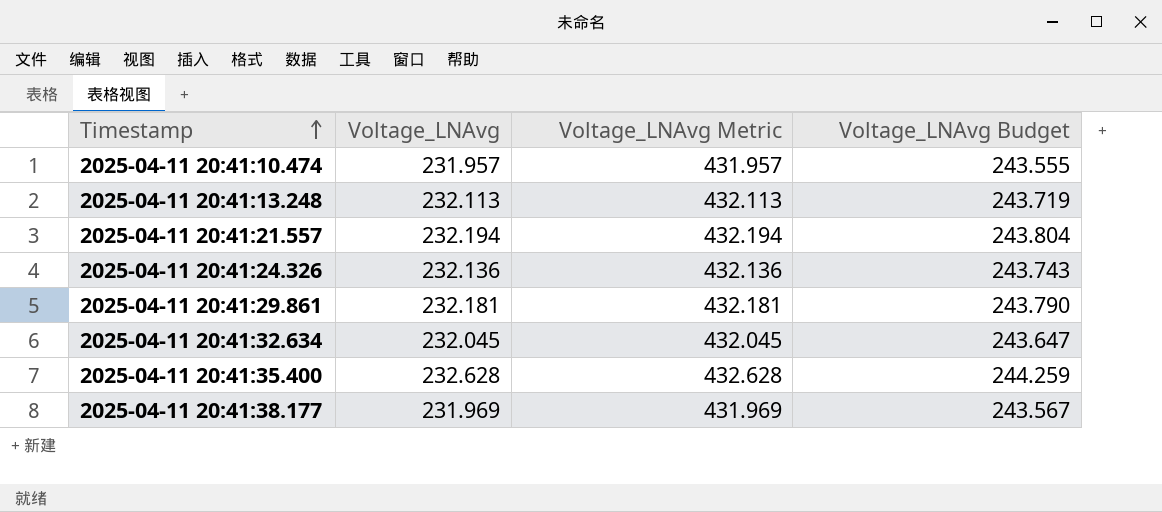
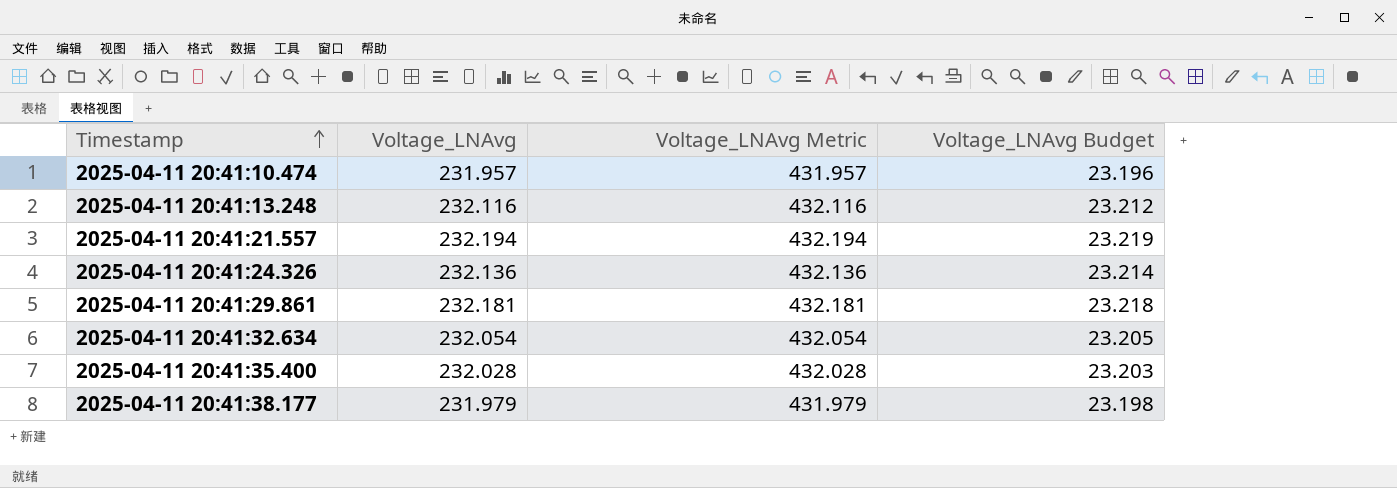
column Voltage_LNAvg Budget | formula: [Voltage_LNAvg] * 1.05 -> [Voltage_LNAvg] * 0.1
2025-04-11 20:41:13.248 | Voltage_LNAvg: 232.113 -> 232.116
2025-04-11 20:41:13.248 | Voltage_LNAvg Metric: 432.113 -> 432.116
2025-04-11 20:41:32.634 | Voltage_LNAvg: 232.045 -> 232.054
2025-04-11 20:41:32.634 | Voltage_LNAvg Metric: 432.045 -> 432.054
2025-04-11 20:41:35.400 | Voltage_LNAvg: 232.628 -> 232.028
2025-04-11 20:41:35.400 | Voltage_LNAvg Metric: 432.628 -> 432.028
2025-04-11 20:41:38.177 | Voltage_LNAvg: 231.969 -> 231.979
2025-04-11 20:41:38.177 | Voltage_LNAvg Metric: 431.969 -> 431.979

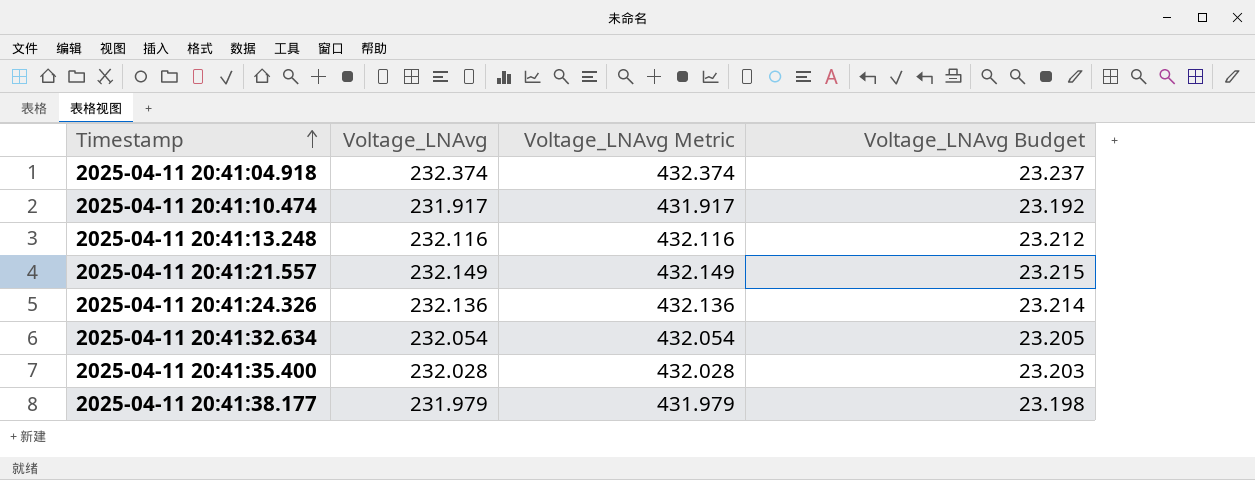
row 2025-04-11 20:41:29.861: 232.181 | 432.181 | 23.218 -> none
row 2025-04-11 20:41:04.918: none -> 232.374 | 432.374 | 23.237
2025-04-11 20:41:10.474 | Voltage_LNAvg: 231.957 -> 231.917
2025-04-11 20:41:10.474 | Voltage_LNAvg Metric: 431.957 -> 431.917
2025-04-11 20:41:10.474 | Voltage_LNAvg Budget: 23.196 -> 23.192
2025-04-11 20:41:21.557 | Voltage_LNAvg: 232.194 -> 232.149
2025-04-11 20:41:21.557 | Voltage_LNAvg Metric: 432.194 -> 432.149
2025-04-11 20:41:21.557 | Voltage_LNAvg Budget: 23.219 -> 23.215

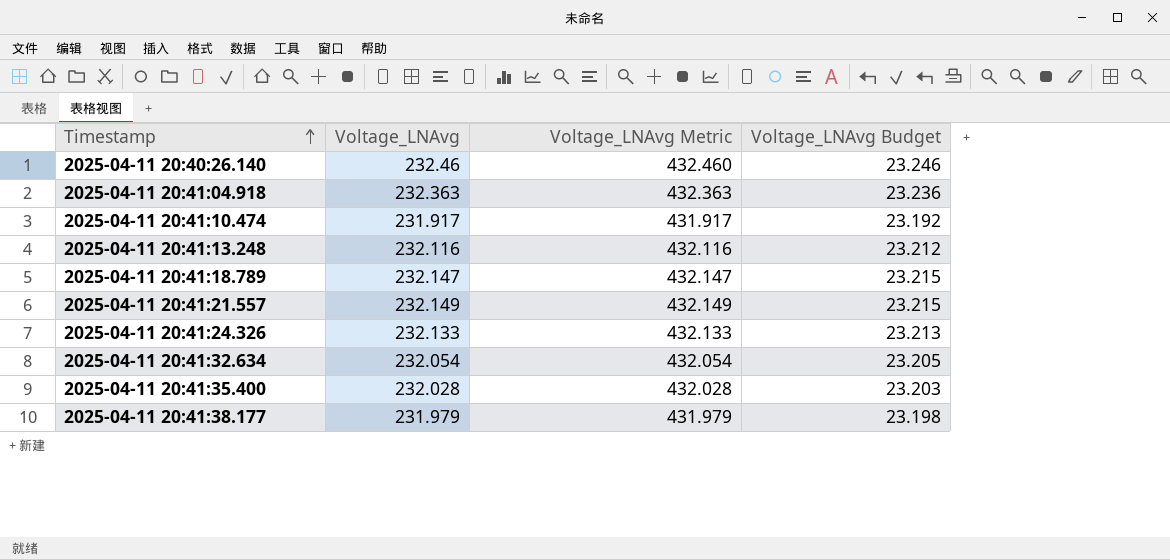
row 2025-04-11 20:40:26.140: none -> 232.46 | 432.460 | 23.246
2025-04-11 20:41:04.918 | Voltage_LNAvg: 232.374 -> 232.363
2025-04-11 20:41:04.918 | Voltage_LNAvg Metric: 432.374 -> 432.363
2025-04-11 20:41:04.918 | Voltage_LNAvg Budget: 23.237 -> 23.236
row 2025-04-11 20:41:18.789: none -> 232.147 | 432.147 | 23.215
2025-04-11 20:41:24.326 | Voltage_LNAvg: 232.136 -> 232.133
2025-04-11 20:41:24.326 | Voltage_LNAvg Metric: 432.136 -> 432.133
2025-04-11 20:41:24.326 | Voltage_LNAvg Budget: 23.214 -> 23.213

